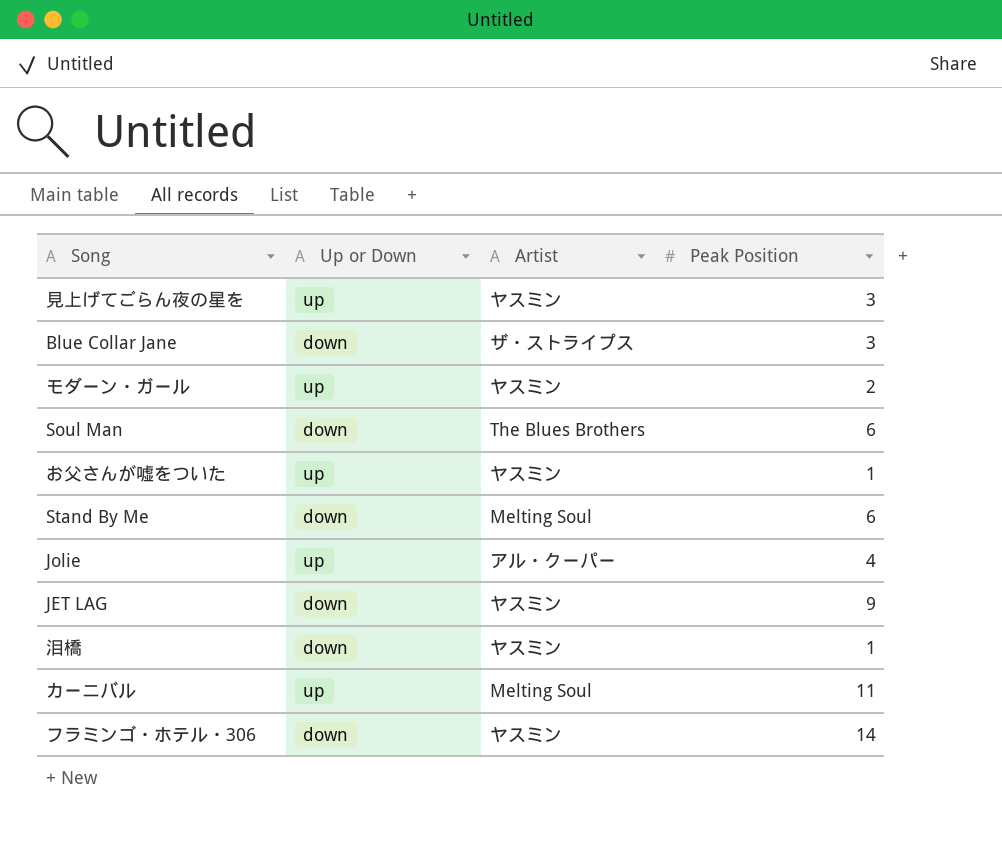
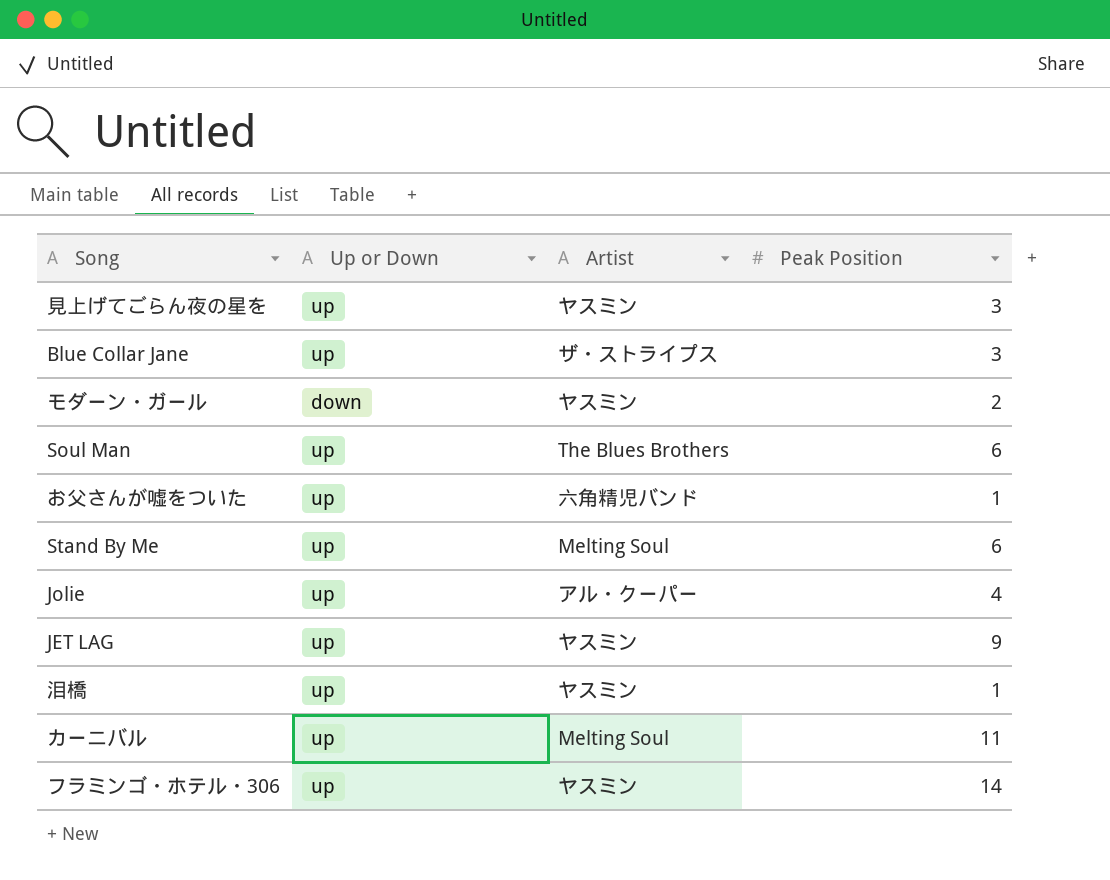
Blue Collar Jane | Up or Down: down -> up
モダーン・ガール | Up or Down: up -> down
Soul Man | Up or Down: down -> up
お父さんが嘘をついた | Artist: ヤスミン -> 六角精児バンド
Stand By Me | Up or Down: down -> up
JET LAG | Up or Down: down -> up
泪橋 | Up or Down: down -> up
フラミンゴ・ホテル・306 | Up or Down: down -> up

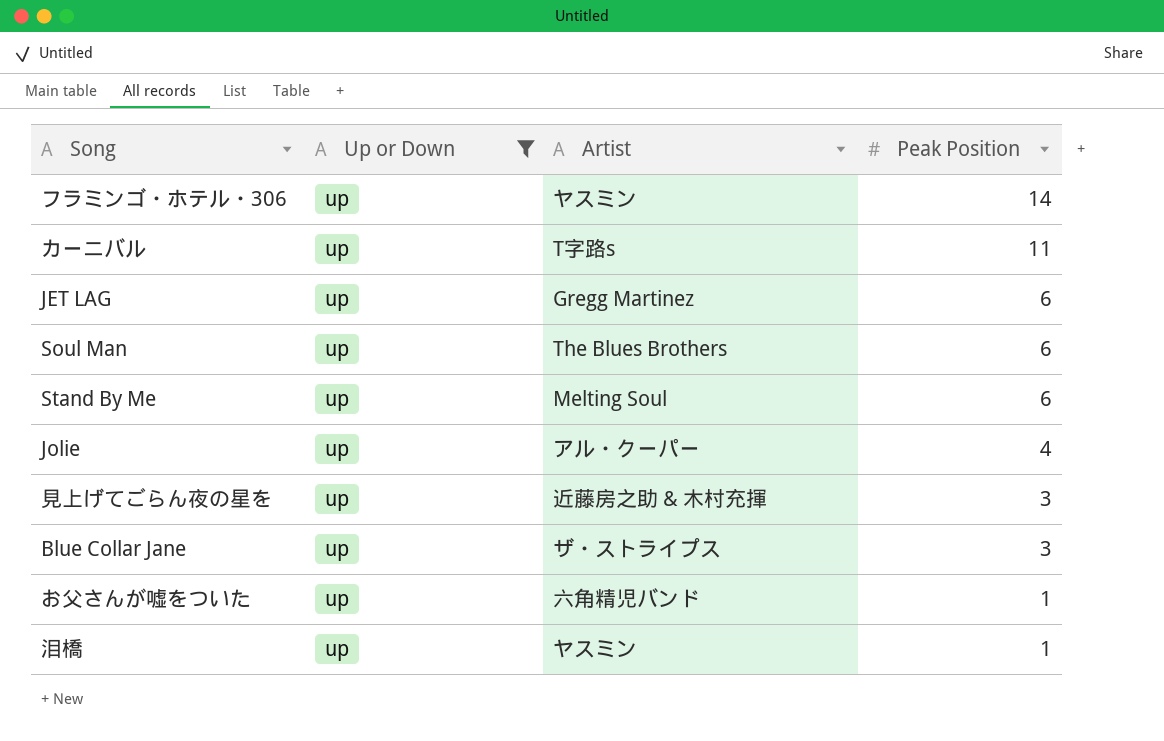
filter: none -> Up or Down = up
row order: none -> Peak Position descending
カーニバル | Artist: Melting Soul -> T字路s
JET LAG | Artist: ヤスミン -> Gregg Martinez
JET LAG | Peak Position: 9 -> 6
見上げてごらん夜の星を | Artist: ヤスミン -> 近藤房之助 & 木村充揮

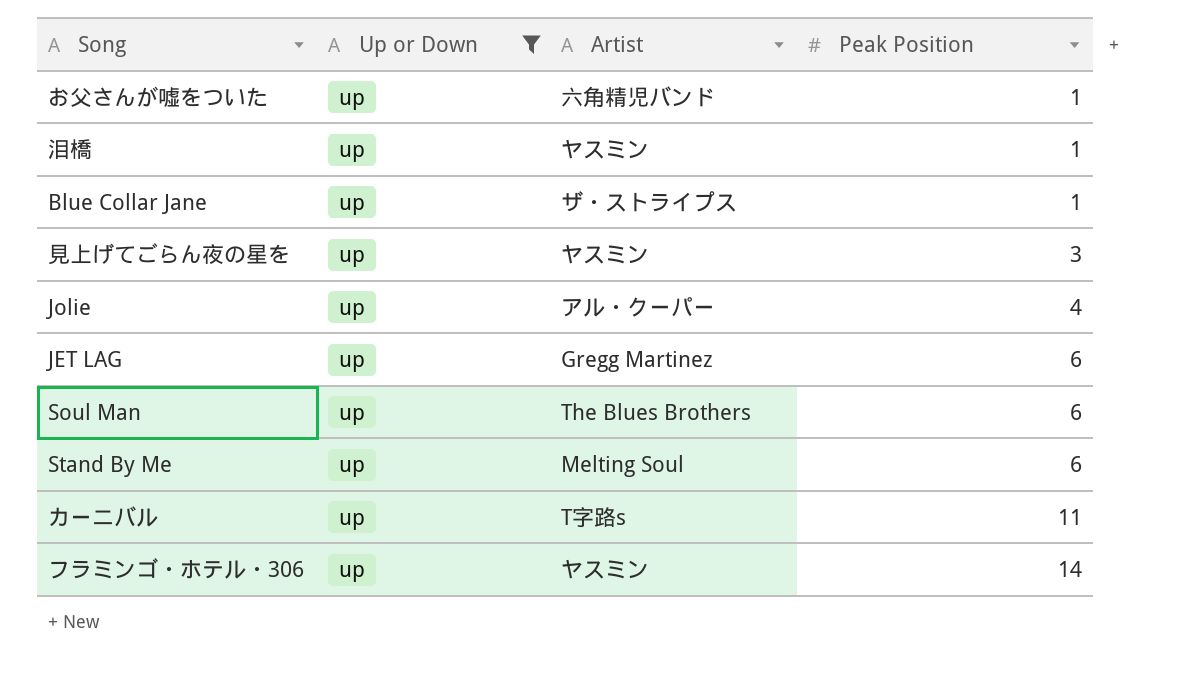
row order: Peak Position descending -> Peak Position ascending
Blue Collar Jane | Peak Position: 3 -> 1
見上げてごらん夜の星を | Artist: 近藤房之助 & 木村充揮 -> ヤスミン

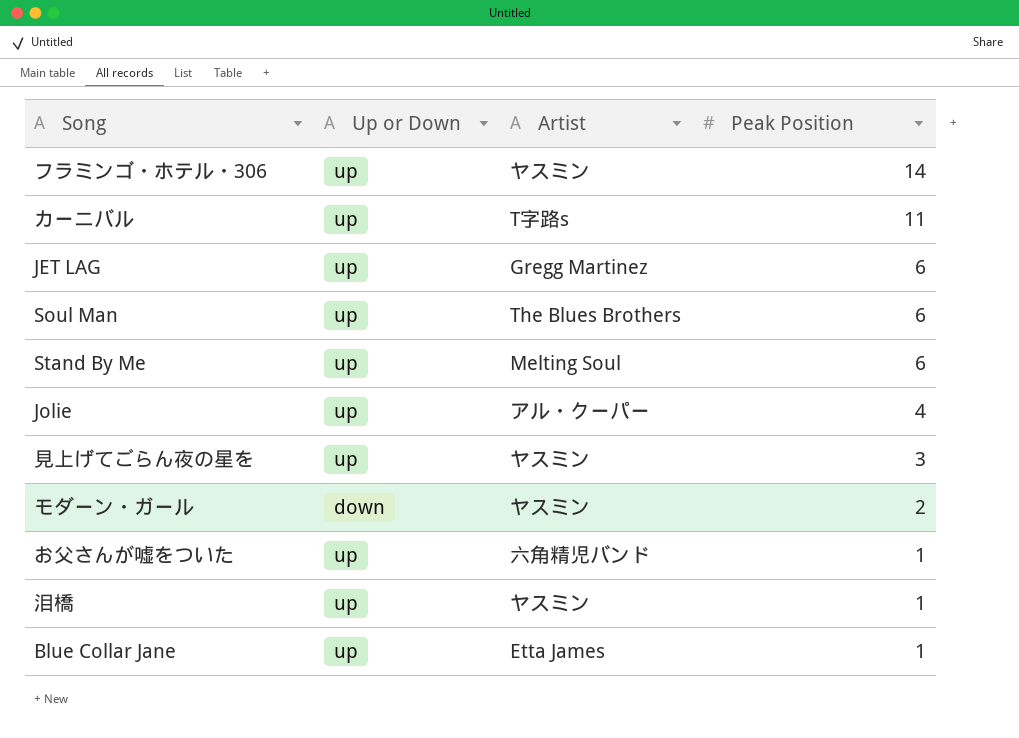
filter: Up or Down = up -> none
row order: Peak Position ascending -> Peak Position descending
Blue Collar Jane | Artist: ザ・ストライプス -> Etta James

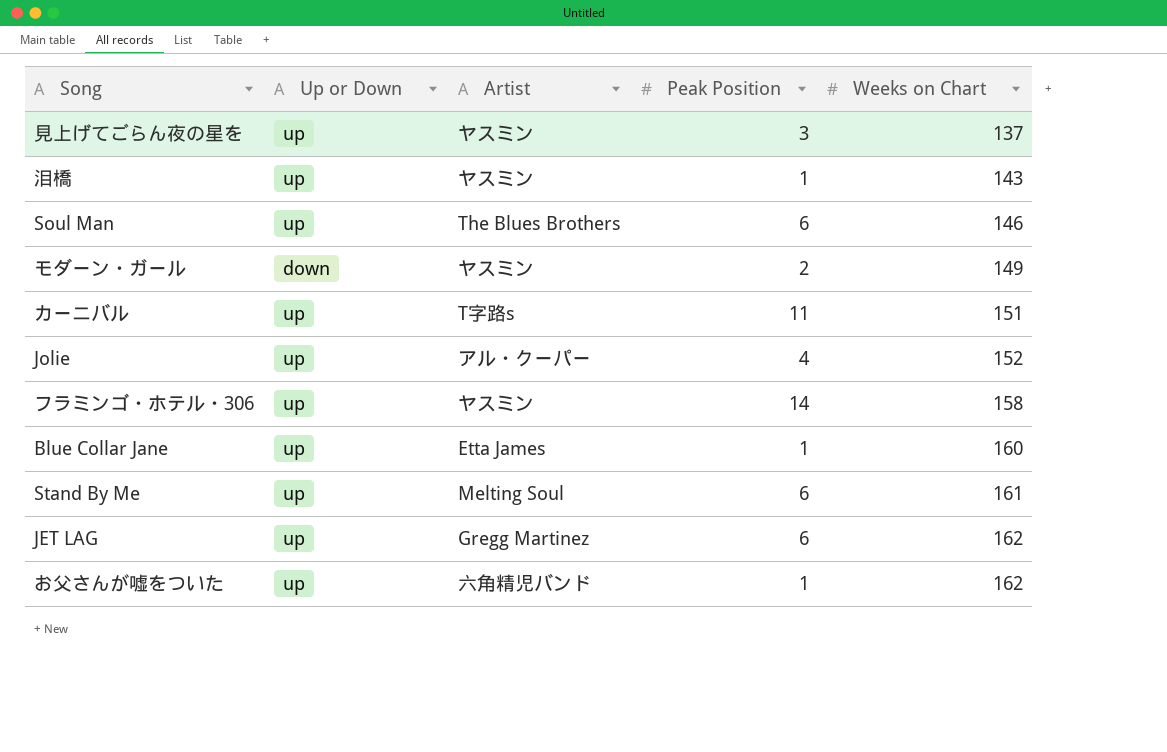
row order: Peak Position descending -> Weeks on Chart ascending
column Weeks on Chart | position: none -> 5

